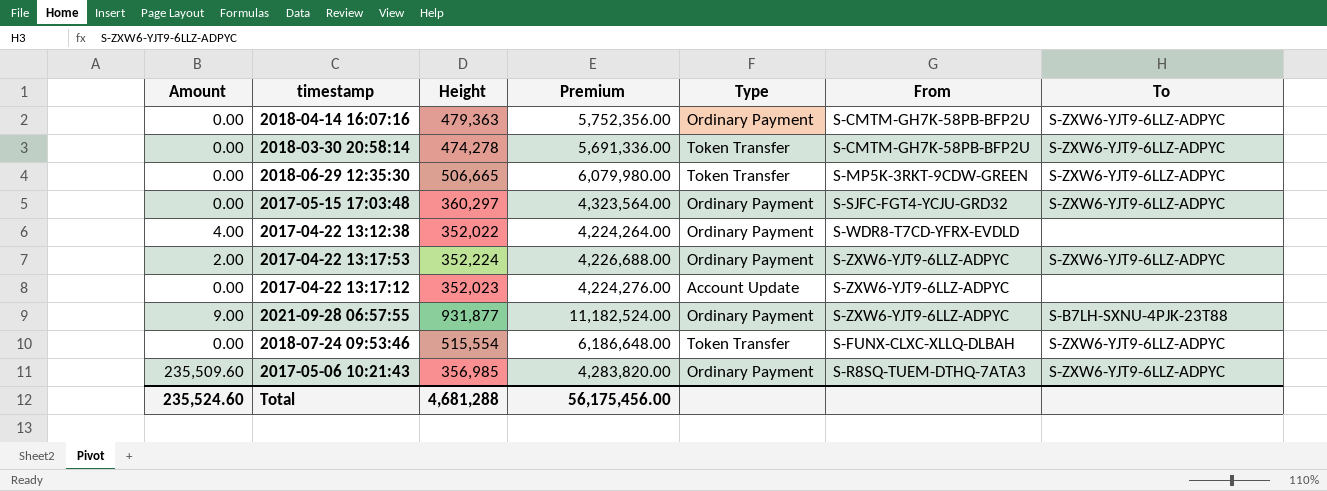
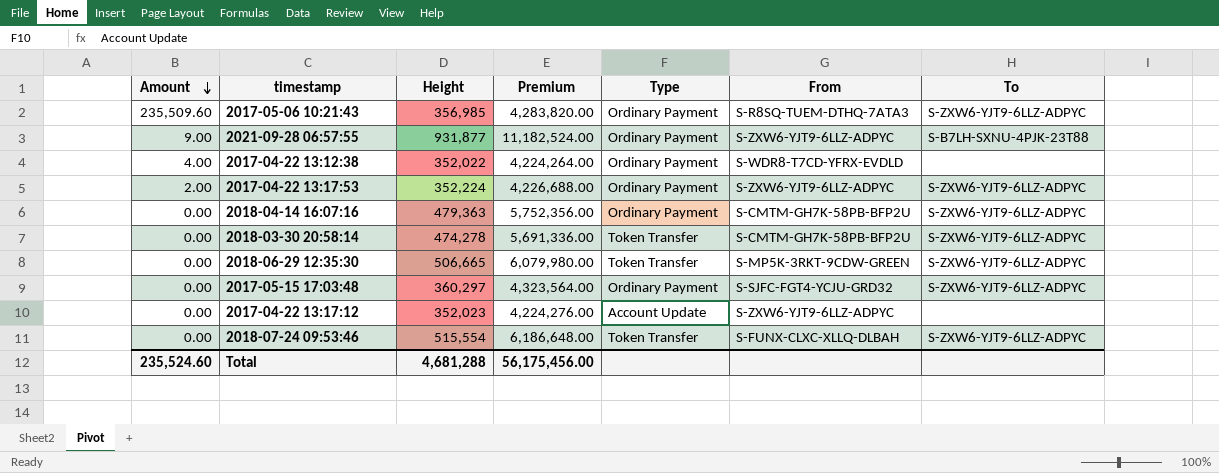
row order: none -> Amount descending

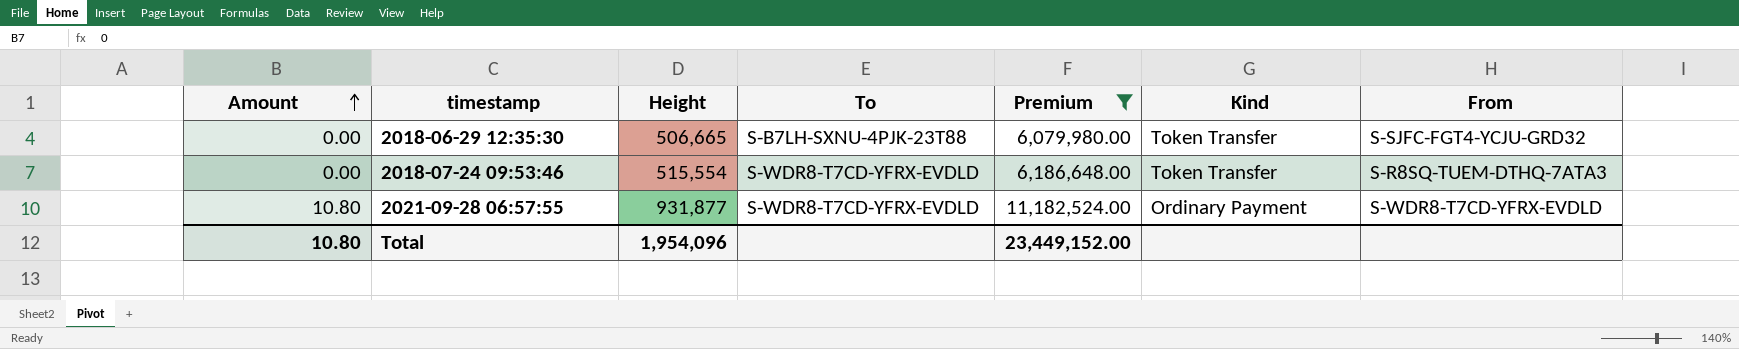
filter: none -> Premium >= 6,079,980.00
row order: Amount descending -> Amount ascending
column To | position: 7 -> 4
column name: Type -> Kind
2018-06-29 12:35:30 | To: S-ZXW6-YJT9-6LLZ-ADPYC -> S-B7LH-SXNU-4PJK-23T88
2018-06-29 12:35:30 | From: S-MP5K-3RKT-9CDW-GREEN -> S-SJFC-FGT4-YCJU-GRD32
2018-07-24 09:53:46 | To: S-ZXW6-YJT9-6LLZ-ADPYC -> S-WDR8-T7CD-YFRX-EVDLD
2018-07-24 09:53:46 | From: S-FUNX-CLXC-XLLQ-DLBAH -> S-R8SQ-TUEM-DTHQ-7ATA3
2021-09-28 06:57:55 | Amount: 9.00 -> 10.80
2021-09-28 06:57:55 | To: S-B7LH-SXNU-4PJK-23T88 -> S-WDR8-T7CD-YFRX-EVDLD
2021-09-28 06:57:55 | From: S-ZXW6-YJT9-6LLZ-ADPYC -> S-WDR8-T7CD-YFRX-EVDLD
Total | Amount: 235,524.60 -> 10.80
Total | Height: 4,681,288 -> 1,954,096
Total | Premium: 56,175,456.00 -> 23,449,152.00

